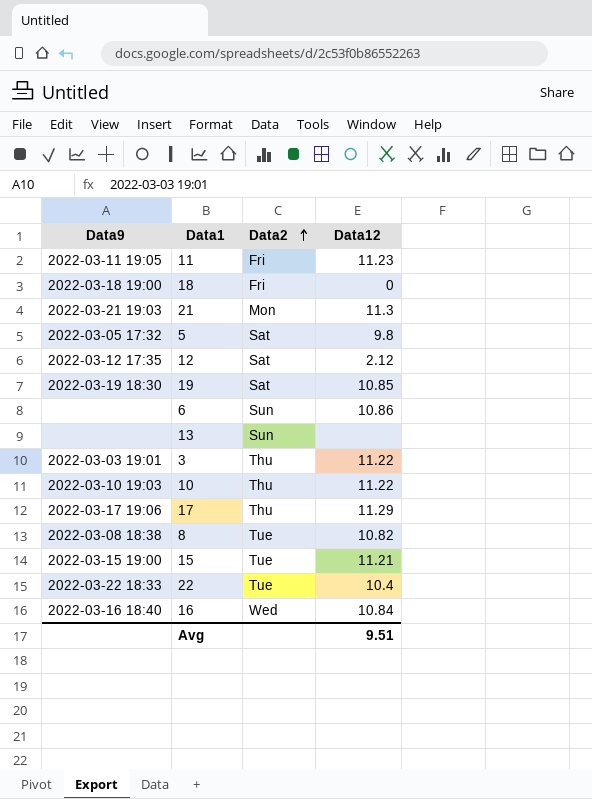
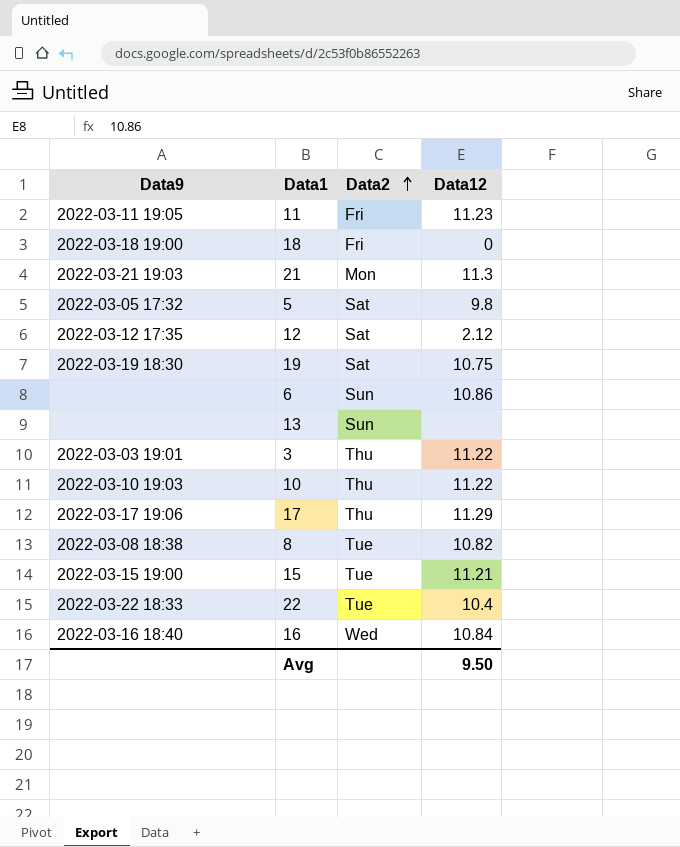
19 | Data12: 10.85 -> 10.75
Avg | Data12: 9.51 -> 9.50

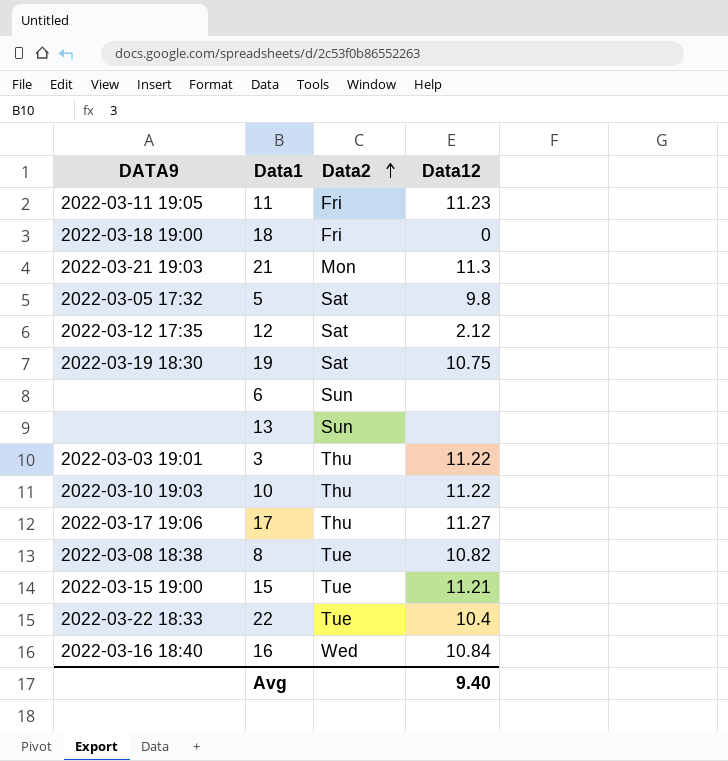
column name: Data9 -> DATA9
6 | Data12: 10.86 -> none
17 | Data12: 11.29 -> 11.27
Avg | Data12: 9.50 -> 9.40

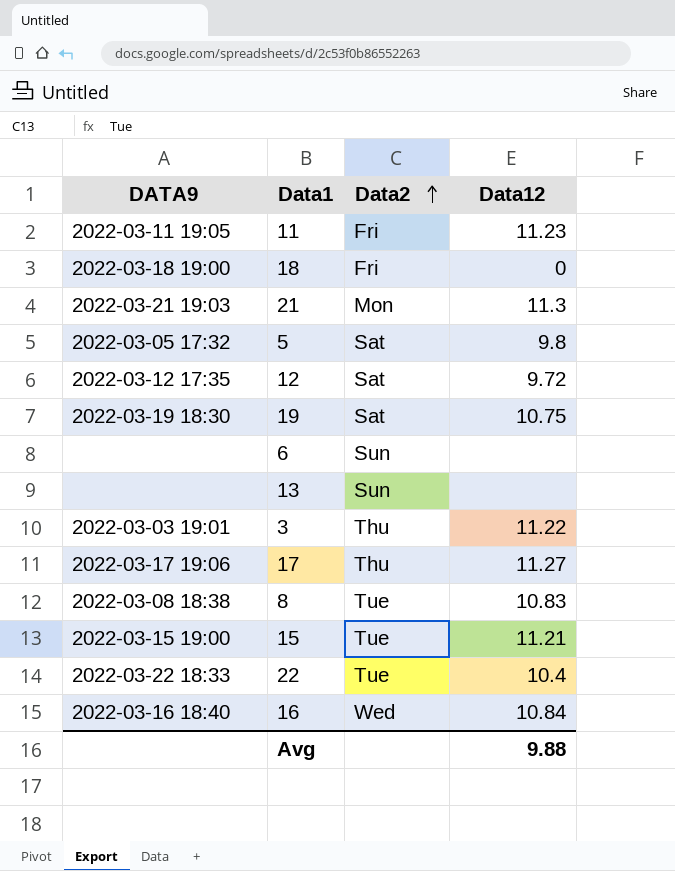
row 10: 2022-03-10 19:03 | Thu | 11.22 -> none
12 | Data12: 2.12 -> 9.72
8 | Data12: 10.82 -> 10.83
Avg | Data12: 9.40 -> 9.88

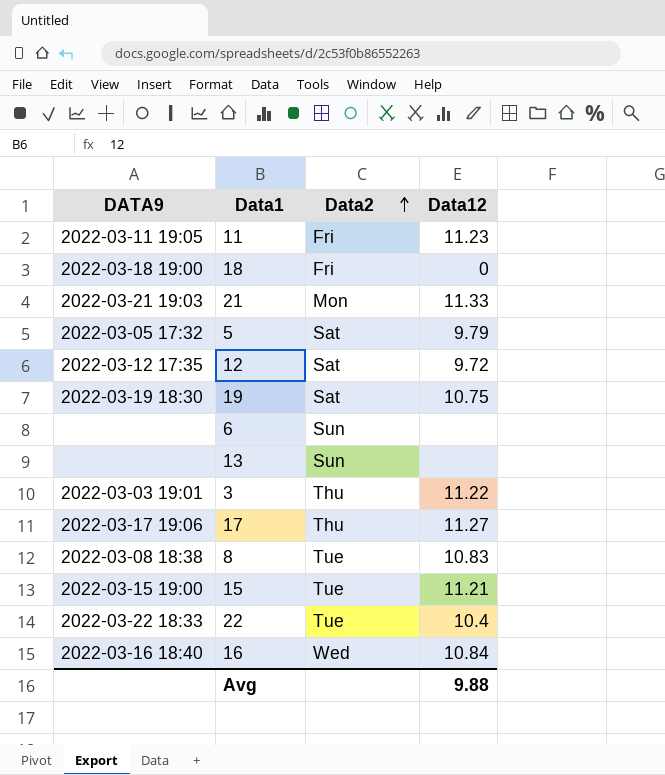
21 | Data12: 11.3 -> 11.33
5 | Data12: 9.8 -> 9.79

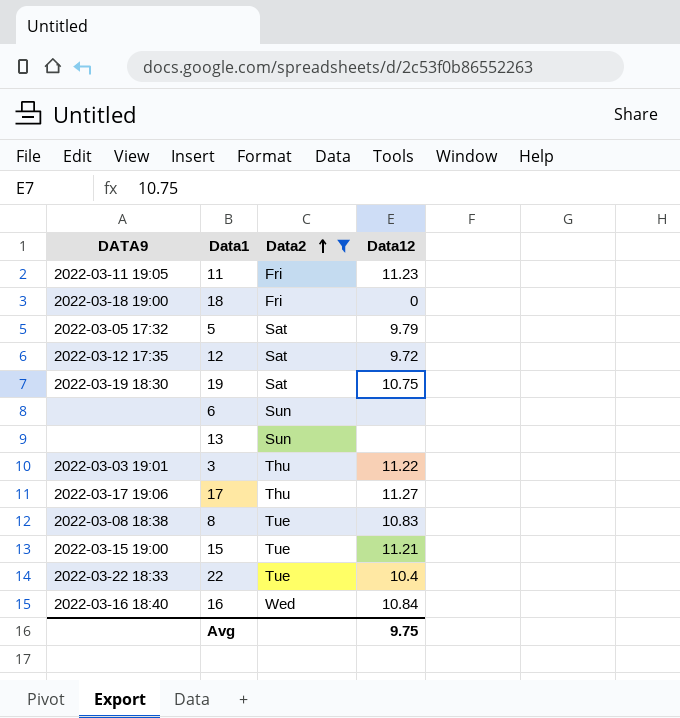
filter: none -> Data2 != Mon
Avg | Data12: 9.88 -> 9.75

